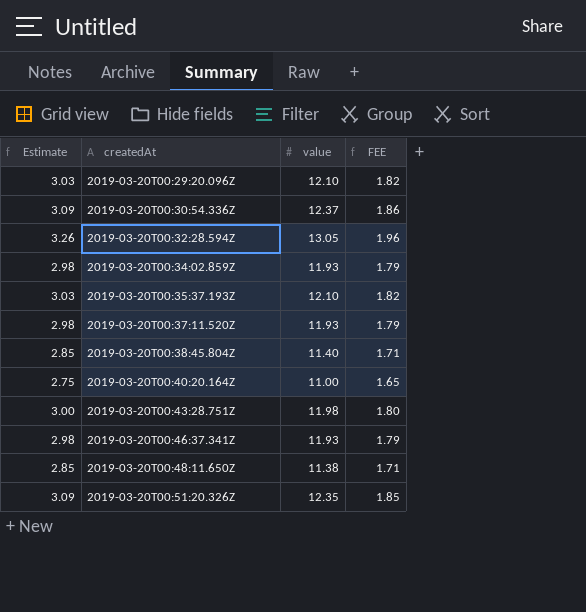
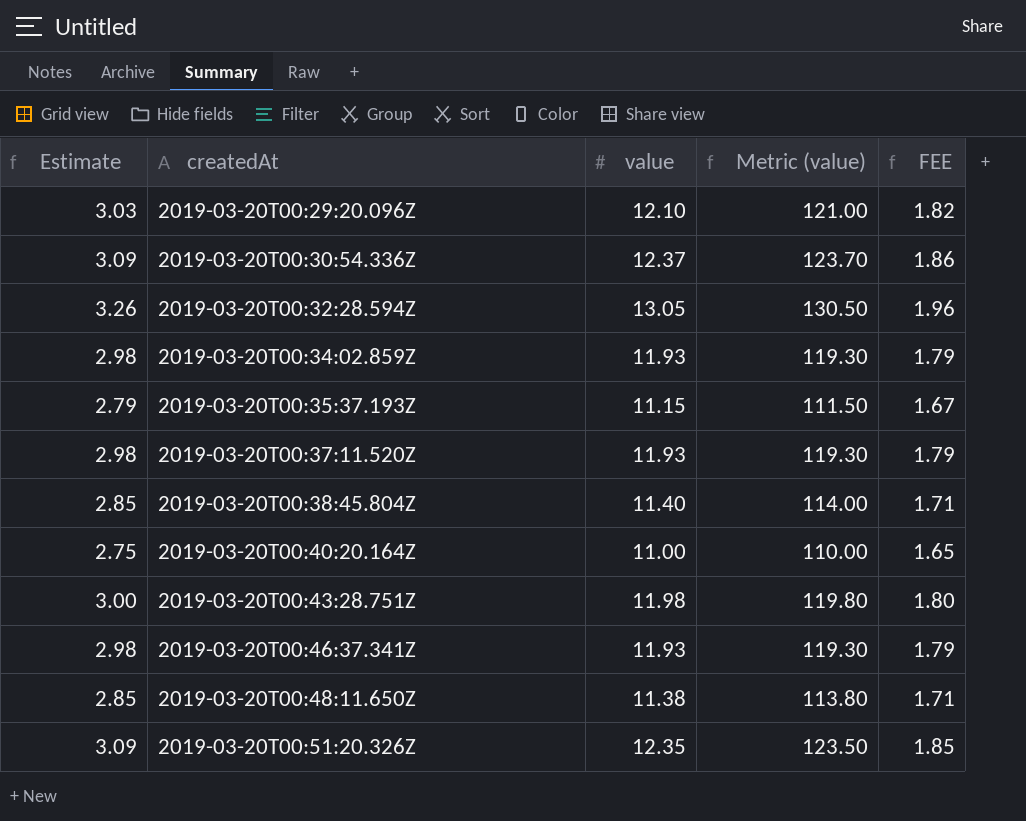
column Metric (value) | formula: none -> [value] * 10
2019-03-20T00:35:37.193Z | Estimate: 3.03 -> 2.79
2019-03-20T00:35:37.193Z | value: 12.10 -> 11.15
2019-03-20T00:35:37.193Z | FEE: 1.82 -> 1.67

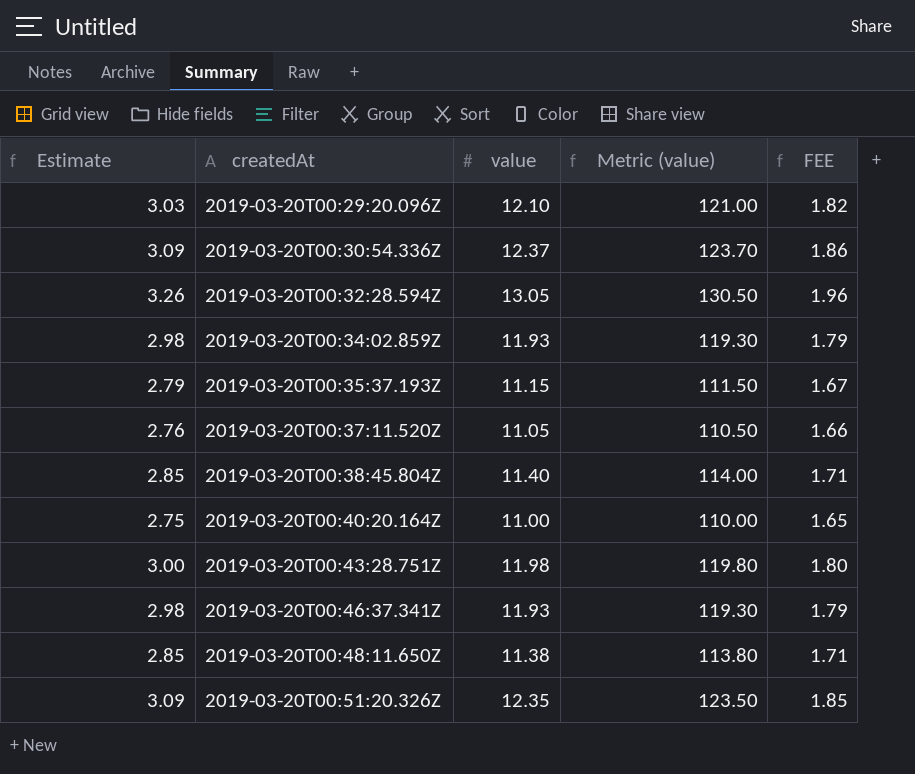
2019-03-20T00:37:11.520Z | Estimate: 2.98 -> 2.76
2019-03-20T00:37:11.520Z | value: 11.93 -> 11.05
2019-03-20T00:37:11.520Z | Metric (value): 119.30 -> 110.50
2019-03-20T00:37:11.520Z | FEE: 1.79 -> 1.66

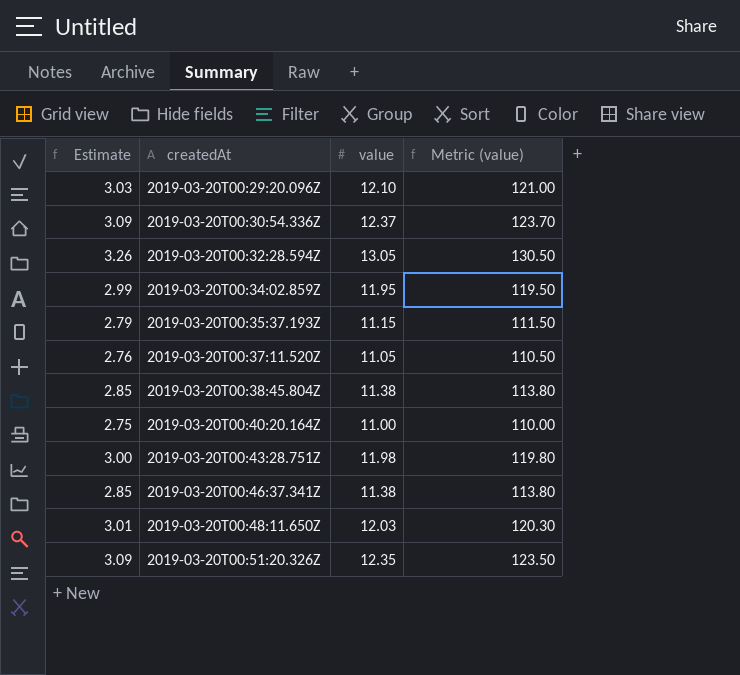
column FEE | formula: [value] * 0.15 -> none
2019-03-20T00:34:02.859Z | Estimate: 2.98 -> 2.99
2019-03-20T00:34:02.859Z | value: 11.93 -> 11.95
2019-03-20T00:34:02.859Z | Metric (value): 119.30 -> 119.50
2019-03-20T00:38:45.804Z | value: 11.40 -> 11.38
2019-03-20T00:38:45.804Z | Metric (value): 114.00 -> 113.80
2019-03-20T00:46:37.341Z | Estimate: 2.98 -> 2.85
2019-03-20T00:46:37.341Z | value: 11.93 -> 11.38
2019-03-20T00:46:37.341Z | Metric (value): 119.30 -> 113.80
2019-03-20T00:48:11.650Z | Estimate: 2.85 -> 3.01
2019-03-20T00:48:11.650Z | value: 11.38 -> 12.03
2019-03-20T00:48:11.650Z | Metric (value): 113.80 -> 120.30

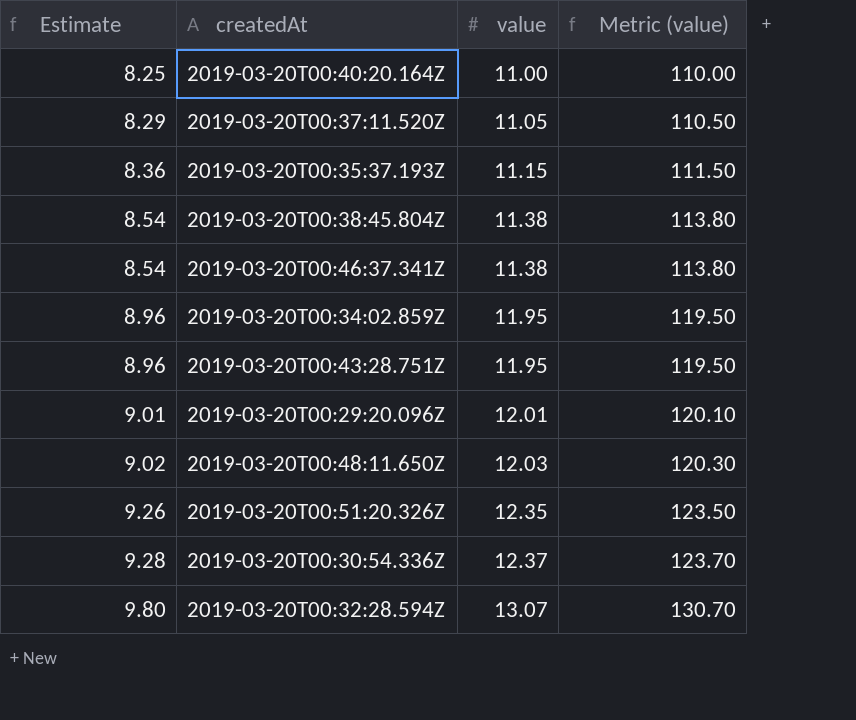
row order: createdAt ascending -> Estimate ascending
column Estimate | formula: [value] * 0.25 -> [value] * 0.75
2019-03-20T00:43:28.751Z | value: 11.98 -> 11.95
2019-03-20T00:43:28.751Z | Metric (value): 119.80 -> 119.50
2019-03-20T00:29:20.096Z | value: 12.10 -> 12.01
2019-03-20T00:29:20.096Z | Metric (value): 121.00 -> 120.10
2019-03-20T00:32:28.594Z | value: 13.05 -> 13.07
2019-03-20T00:32:28.594Z | Metric (value): 130.50 -> 130.70

